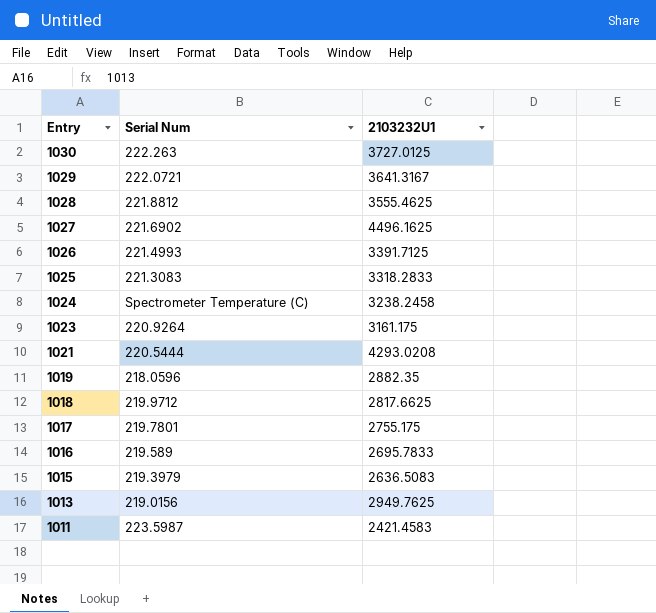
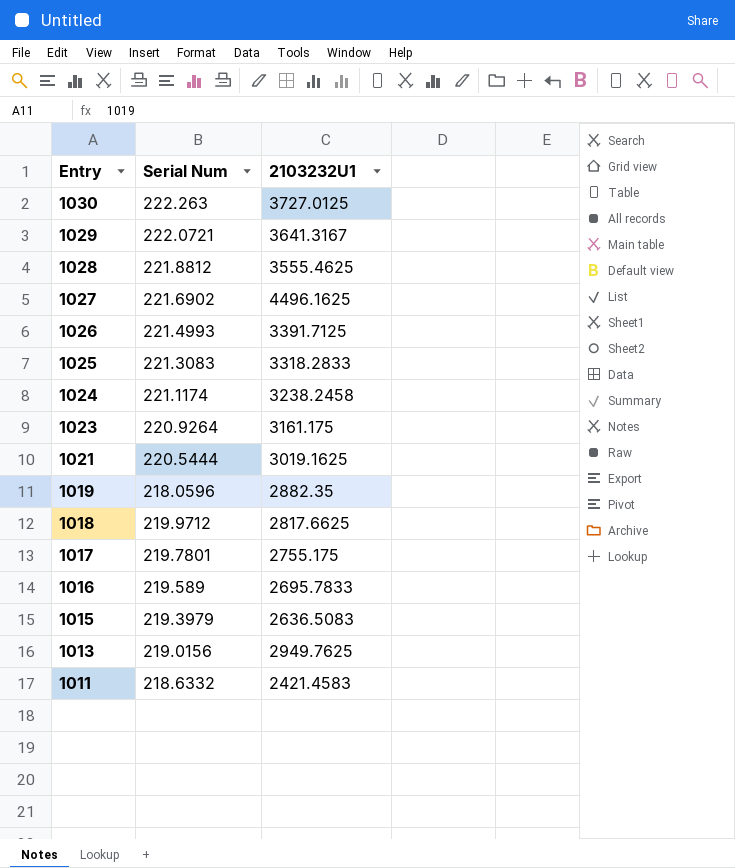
1024 | Serial Num: Spectrometer Temperature (C) -> 221.1174
1021 | 2103232U1: 4293.0208 -> 3019.1625
1011 | Serial Num: 223.5987 -> 218.6332

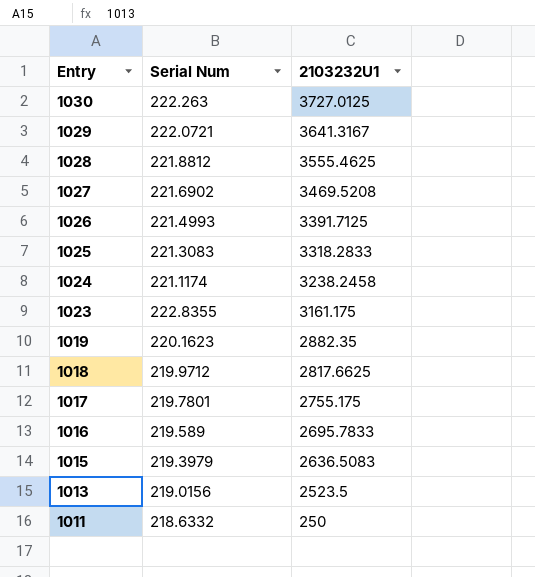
row 1021: 220.5444 | 3019.1625 -> none
1027 | 2103232U1: 4496.1625 -> 3469.5208
1023 | Serial Num: 220.9264 -> 222.8355
1019 | Serial Num: 218.0596 -> 220.1623
1013 | 2103232U1: 2949.7625 -> 2523.5
1011 | 2103232U1: 2421.4583 -> 250

